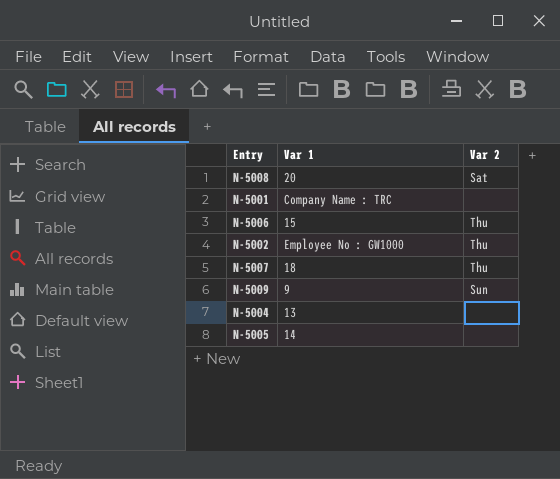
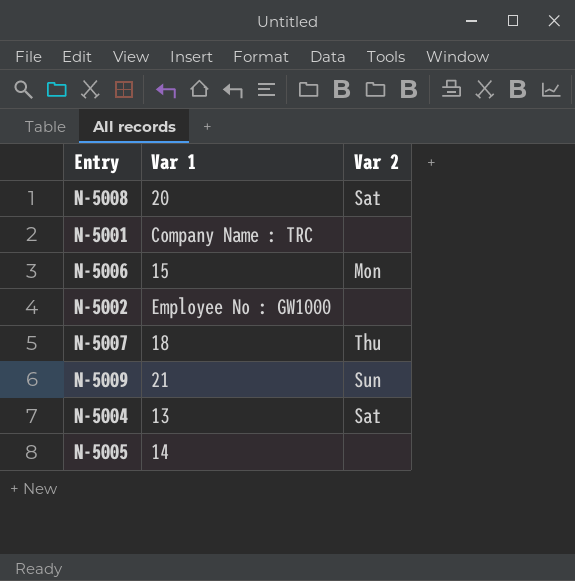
N-5006 | Var 2: Thu -> Mon
N-5002 | Var 2: Thu -> none
N-5009 | Var 1: 9 -> 21
N-5004 | Var 2: none -> Sat

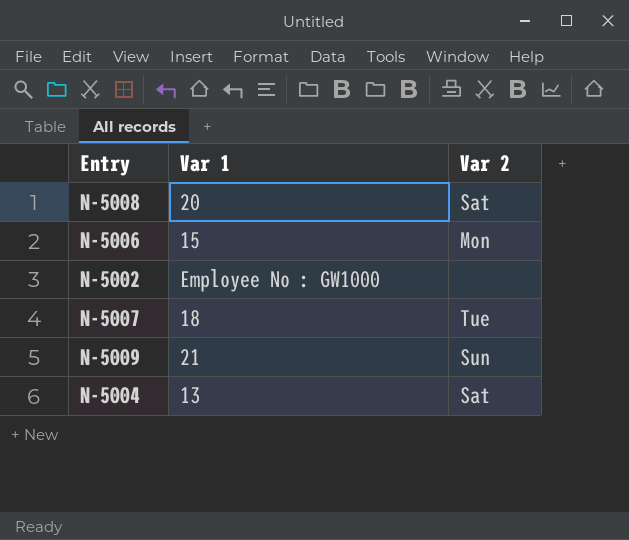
row N-5001: Company Name : TRC | none -> none
row N-5005: 14 | none -> none
N-5007 | Var 2: Thu -> Tue

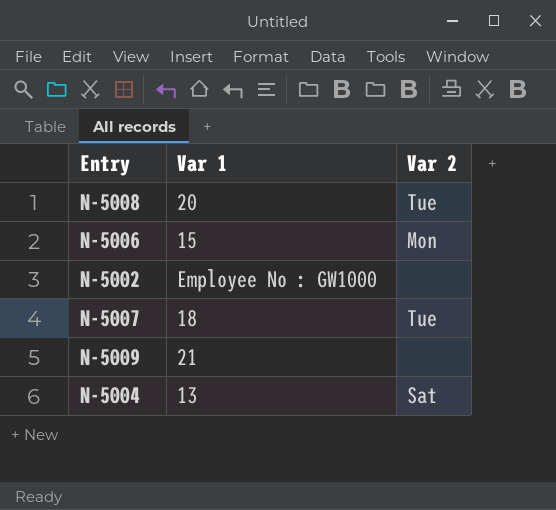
N-5008 | Var 2: Sat -> Tue
N-5009 | Var 2: Sun -> none

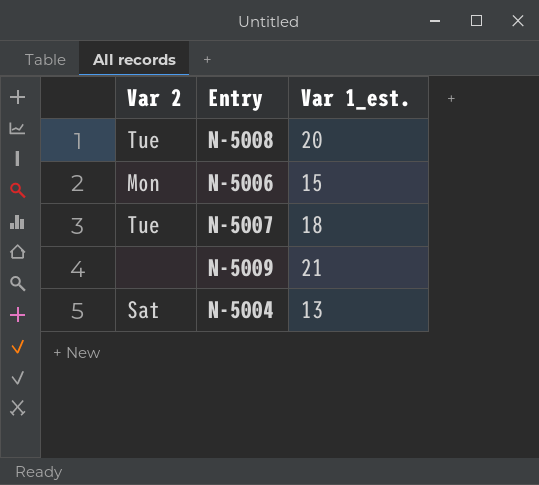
column Var 2 | position: 3 -> 1
column name: Var 1 -> Var 1_est.
row N-5002: Employee No : GW1000 | none -> none

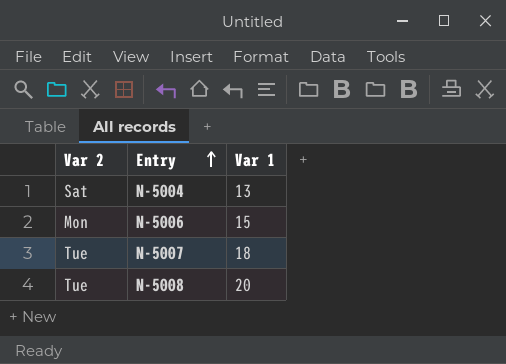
row order: none -> Entry ascending
column name: Var 1_est. -> Var 1
row N-5009: none | 21 -> none

